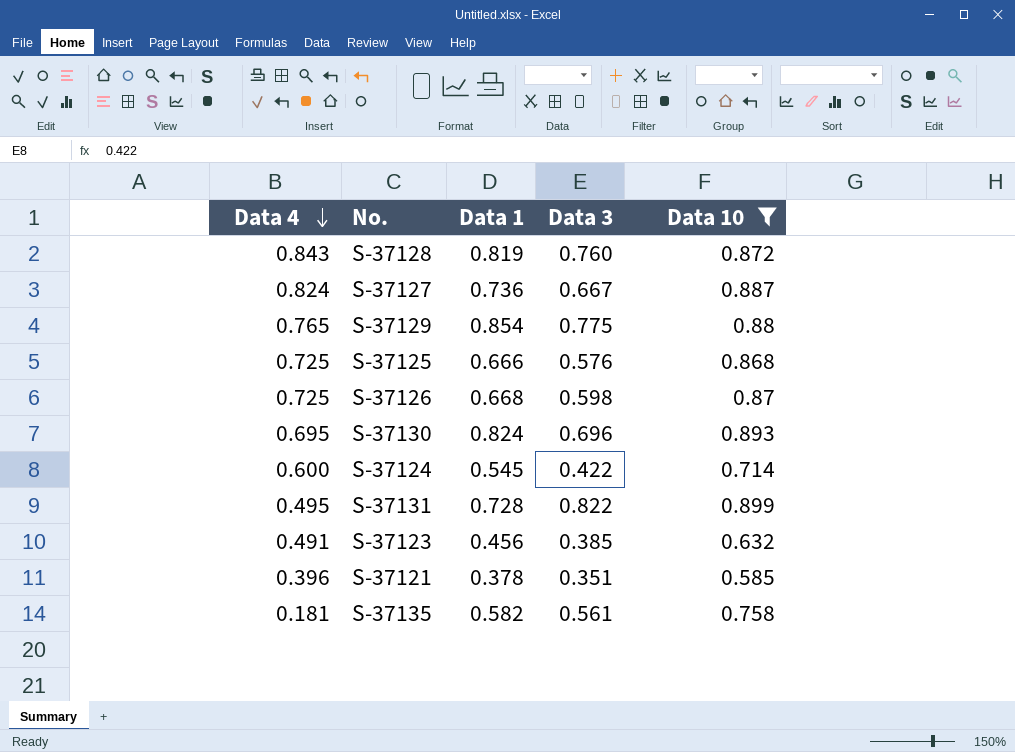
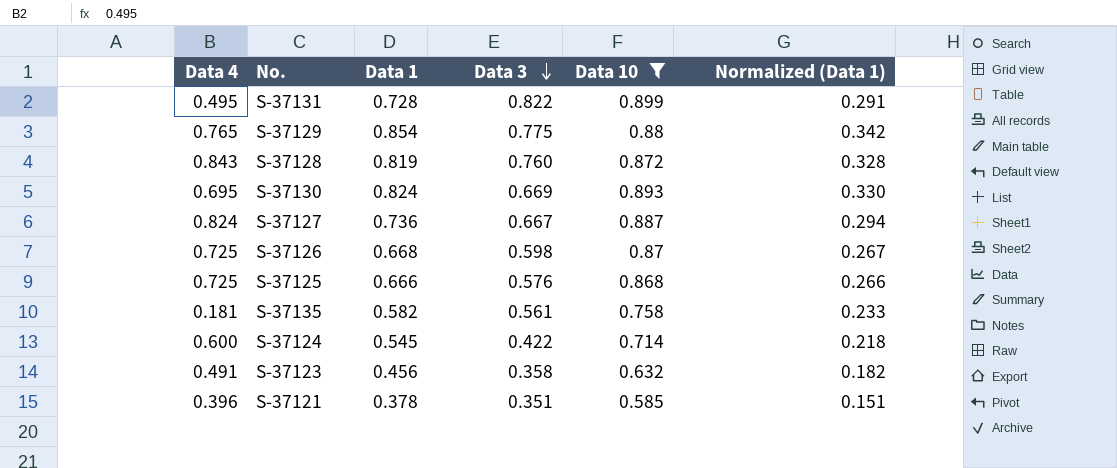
row order: Data 4 descending -> Data 3 descending
column Normalized (Data 1) | formula: none -> [Data 1] * 0.4
S-37130 | Data 3: 0.696 -> 0.669
S-37123 | Data 3: 0.385 -> 0.358

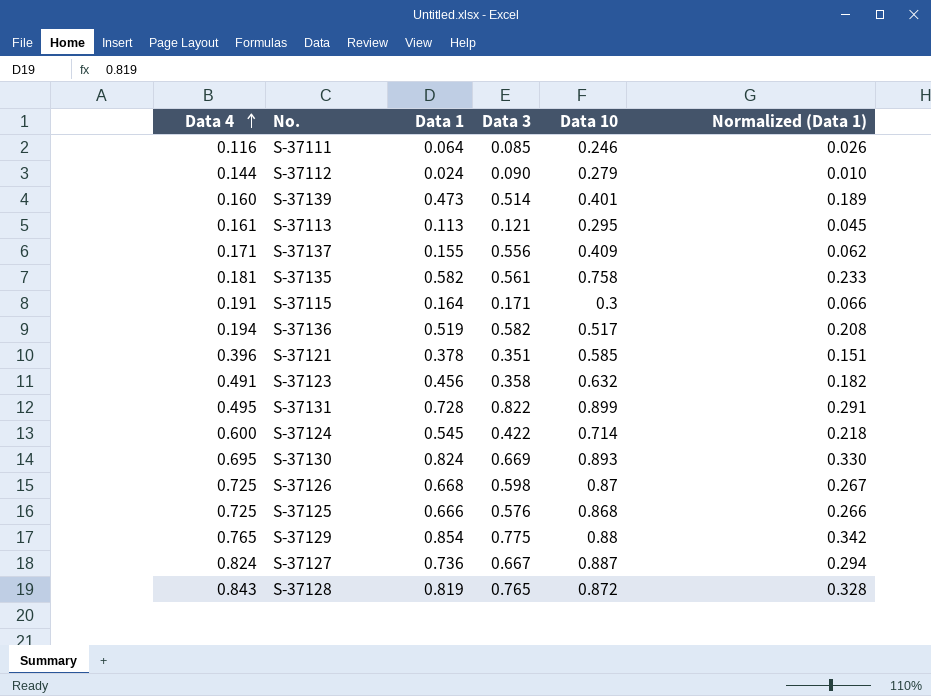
filter: Data 10 >= 0.585 -> none
row order: Data 3 descending -> Data 4 ascending
S-37128 | Data 3: 0.760 -> 0.765

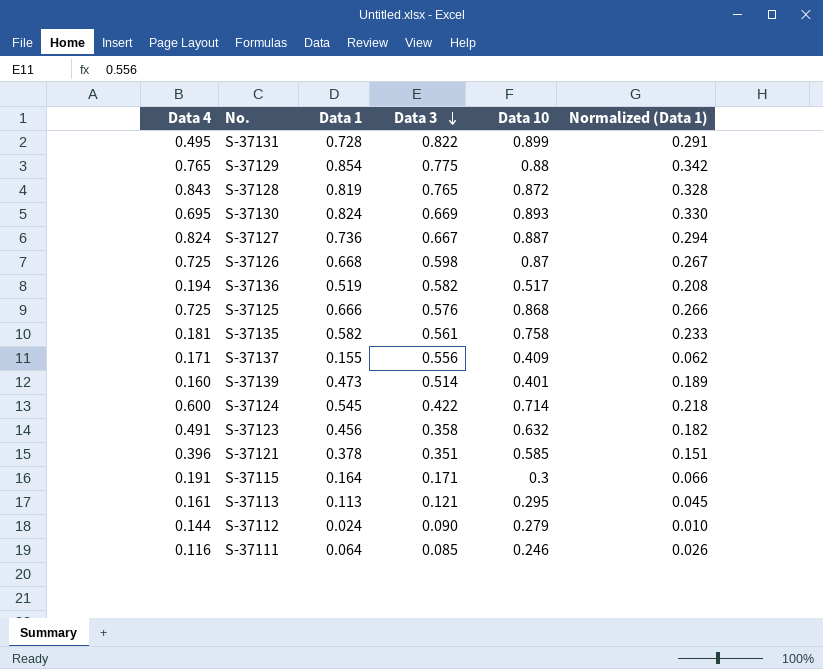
row order: Data 4 ascending -> Data 3 descending

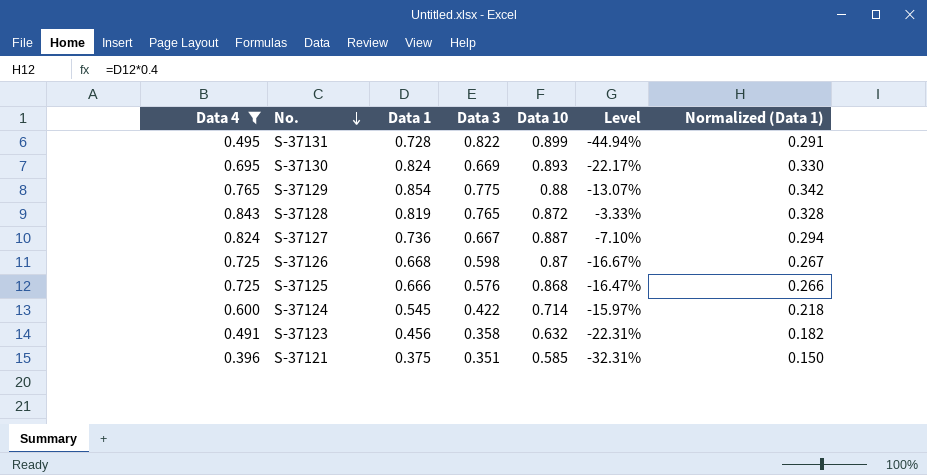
filter: none -> Data 4 >= 0.396
row order: Data 3 descending -> No. descending
column Level | formula: none -> ([Data 4] - [Data 10]) / [Data 10]
S-37121 | Data 1: 0.378 -> 0.375
S-37121 | Normalized (Data 1): 0.151 -> 0.150

